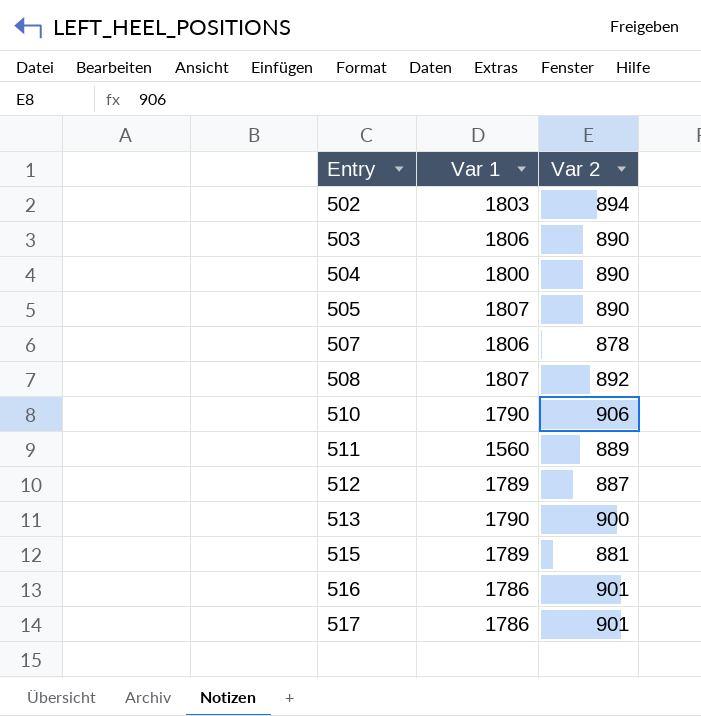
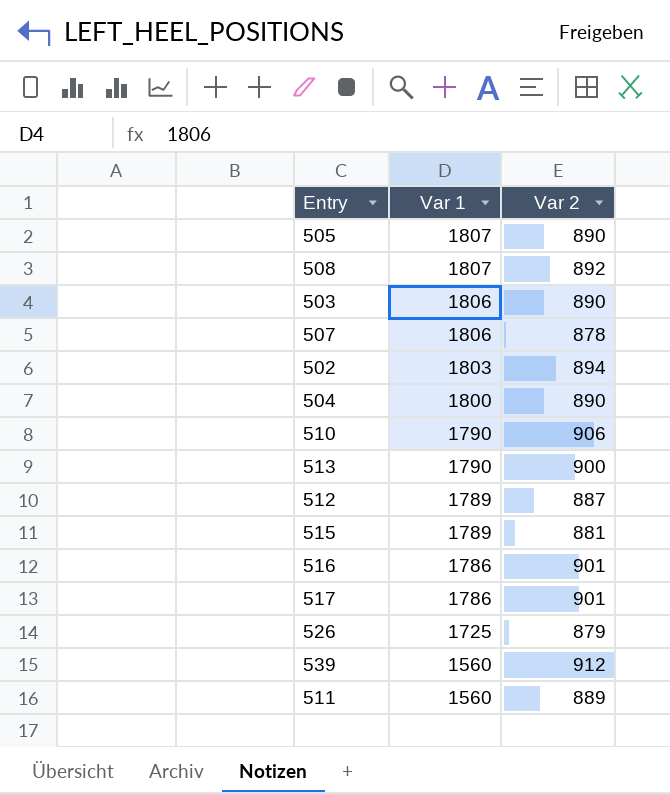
row order: Entry ascending -> Var 1 descending
row 526: none -> 1725 | 879
row 539: none -> 1560 | 912

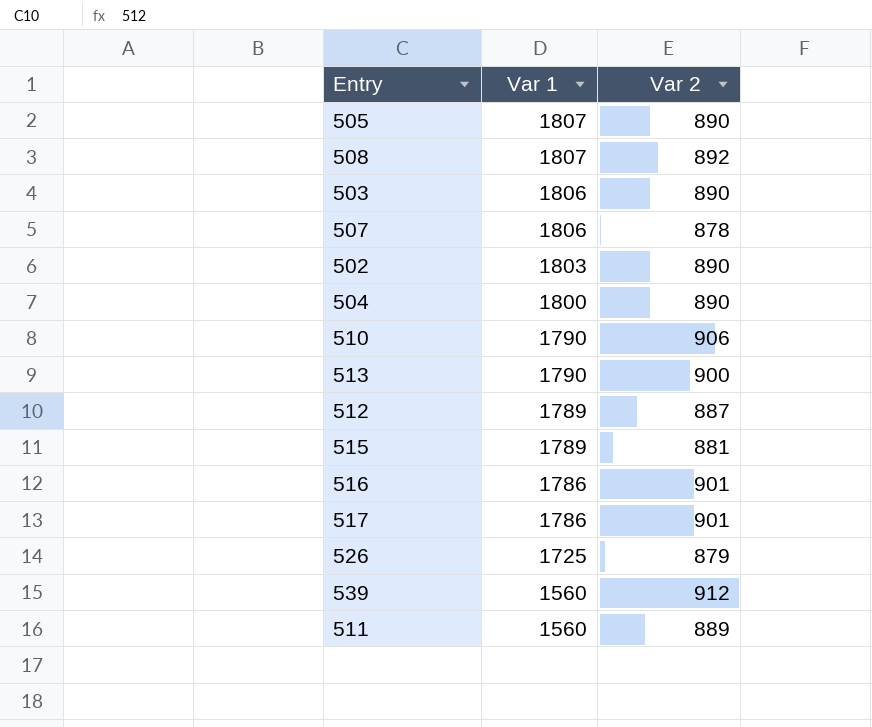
502 | Var 2: 894 -> 890

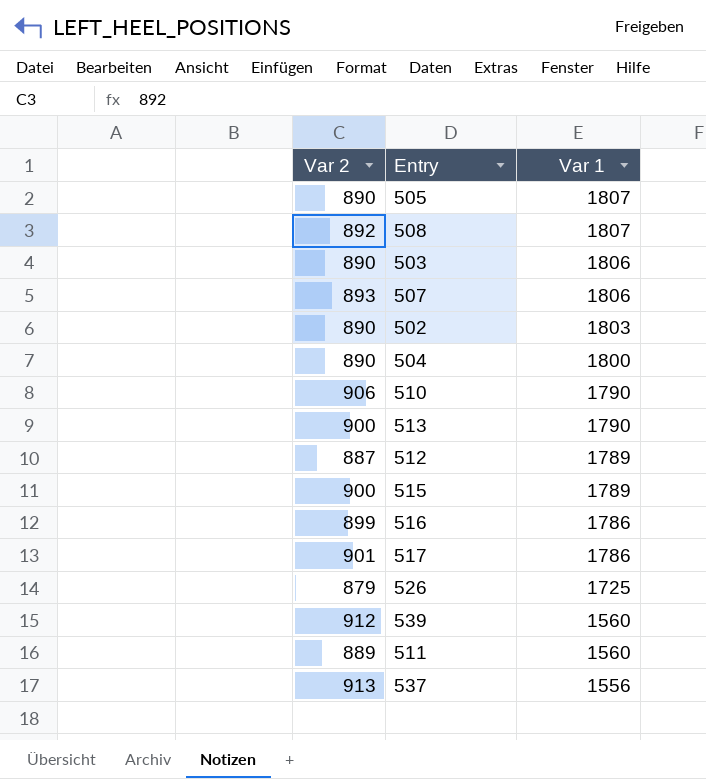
column Var 2 | position: 3 -> 1
507 | Var 2: 878 -> 893
515 | Var 2: 881 -> 900
516 | Var 2: 901 -> 899
row 537: none -> 913 | 1556

